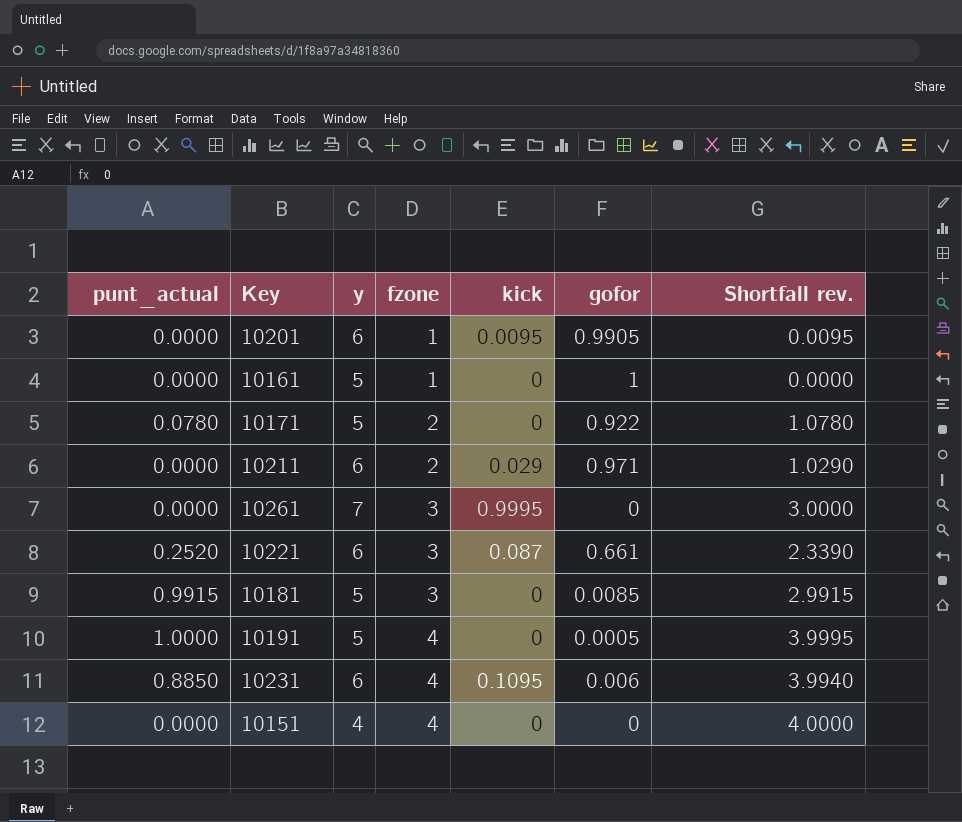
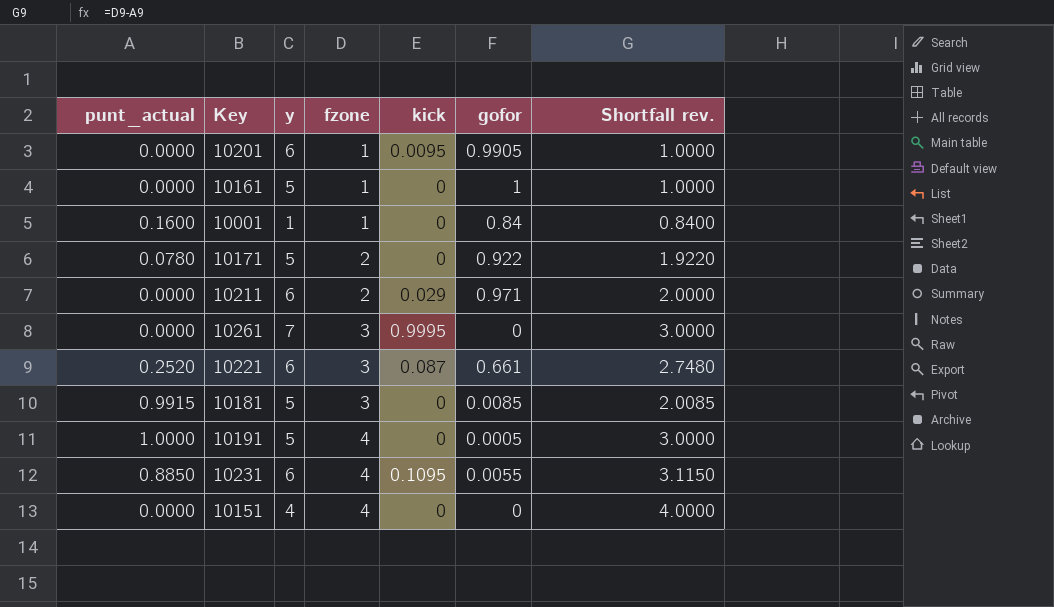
column Shortfall rev. | formula: [fzone] - [gofor] -> [fzone] - [punt_actual]
row 10001: none -> 0.1600 | 1 | 1 | 0 | 0.84 | 0.8400
10231 | gofor: 0.006 -> 0.0055

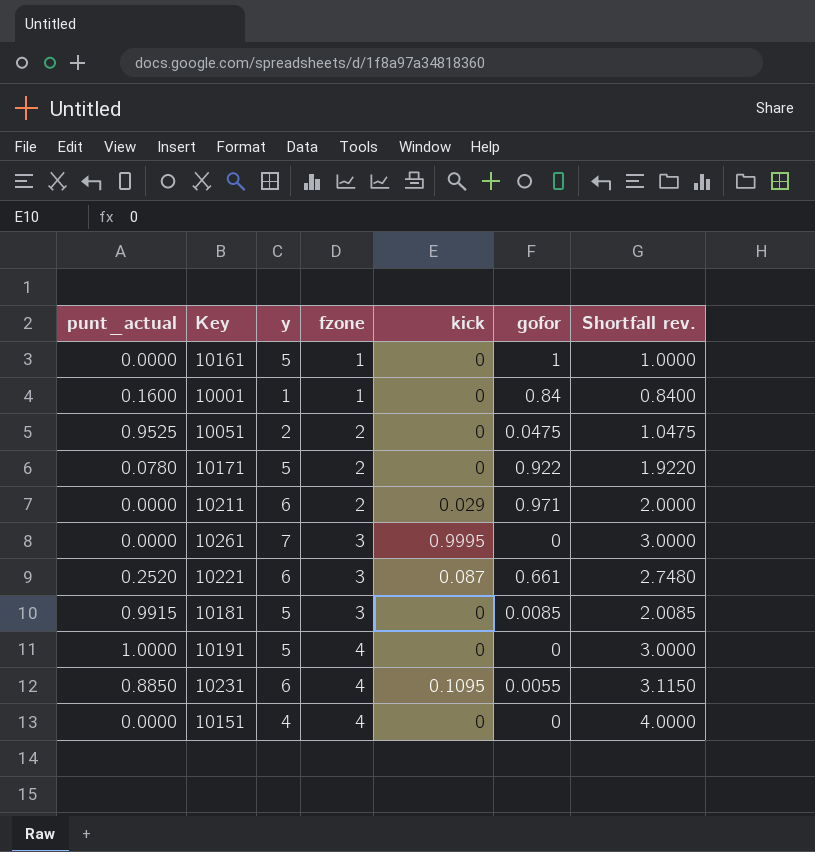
row 10201: 0.0000 | 6 | 1 | 0.0095 | 0.9905 | 1.0000 -> none
row 10051: none -> 0.9525 | 2 | 2 | 0 | 0.0475 | 1.0475
10191 | gofor: 0.0005 -> 0

